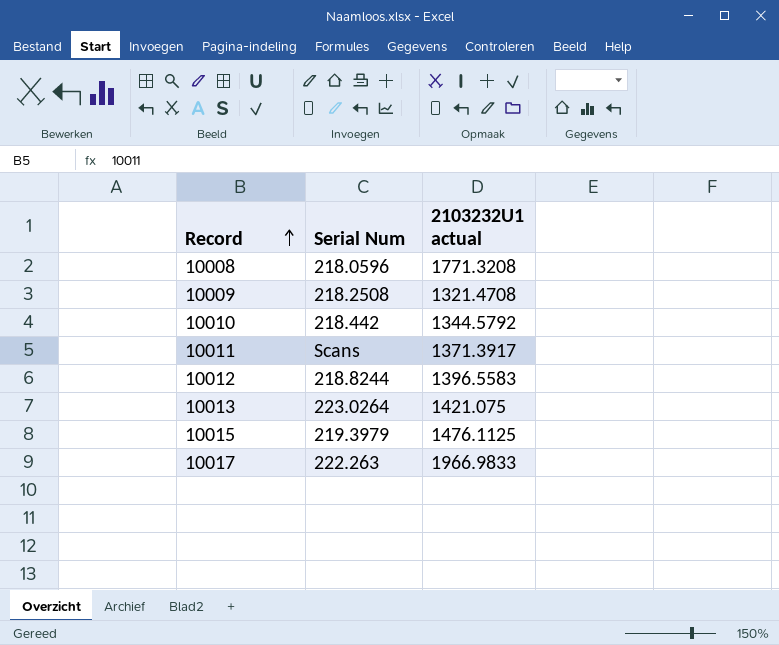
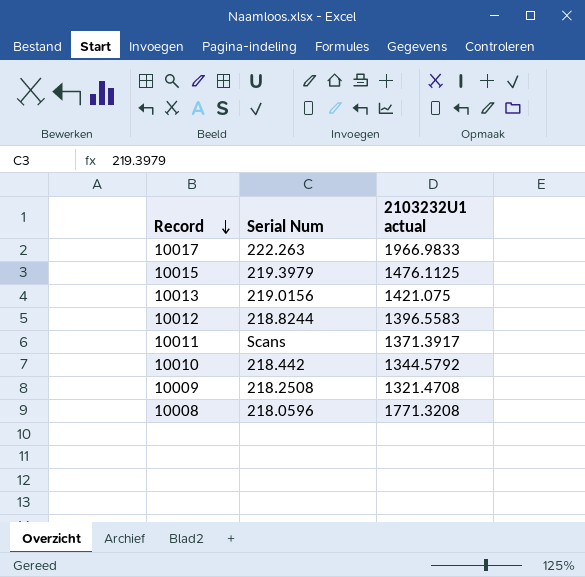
row order: Record ascending -> Record descending
10013 | Serial Num: 223.0264 -> 219.0156

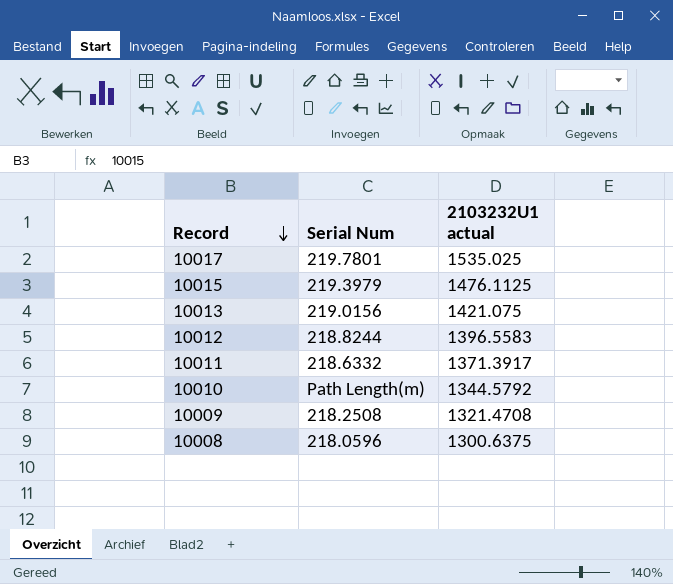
10017 | Serial Num: 222.263 -> 219.7801
10017 | 2103232U1 actual: 1966.9833 -> 1535.025
10011 | Serial Num: Scans -> 218.6332
10010 | Serial Num: 218.442 -> Path Length(m)
10008 | 2103232U1 actual: 1771.3208 -> 1300.6375

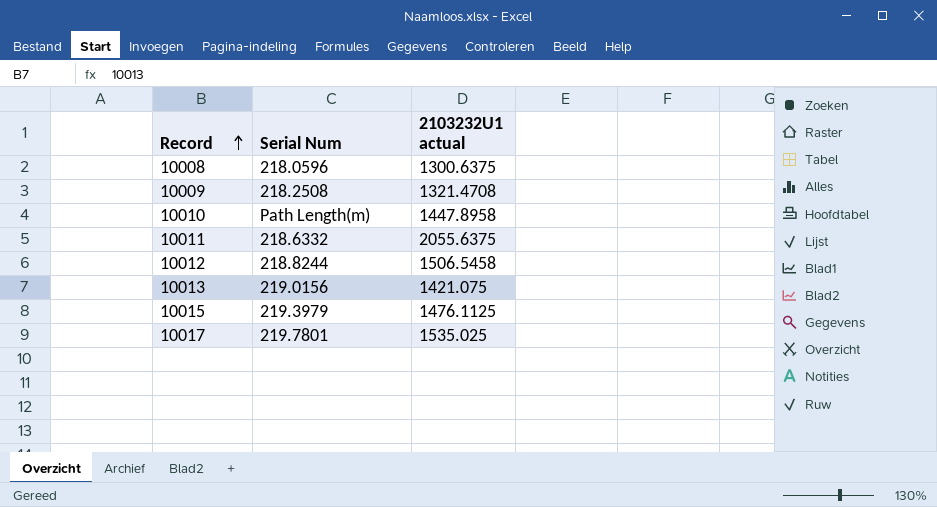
row order: Record descending -> Record ascending
10010 | 2103232U1 actual: 1344.5792 -> 1447.8958
10011 | 2103232U1 actual: 1371.3917 -> 2055.6375
10012 | 2103232U1 actual: 1396.5583 -> 1506.5458

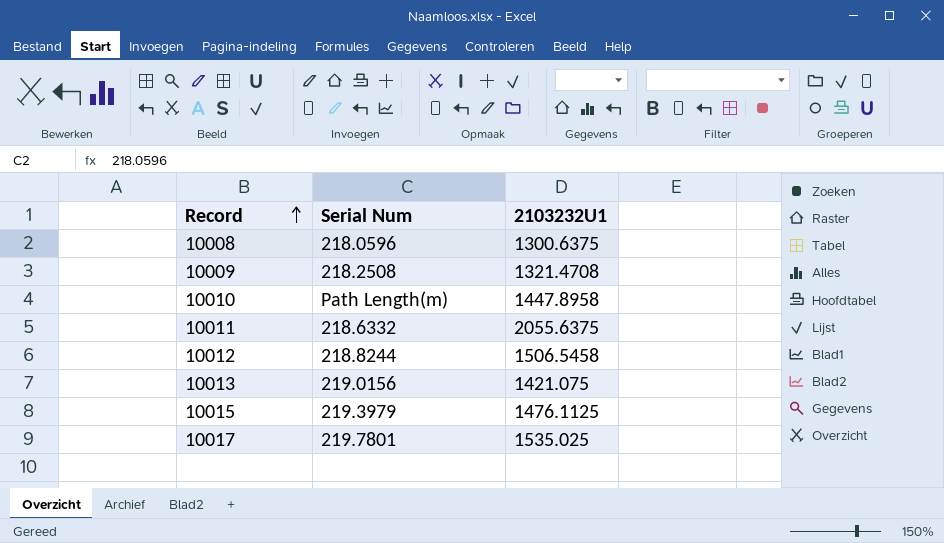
column name: 2103232U1 actual -> 2103232U1

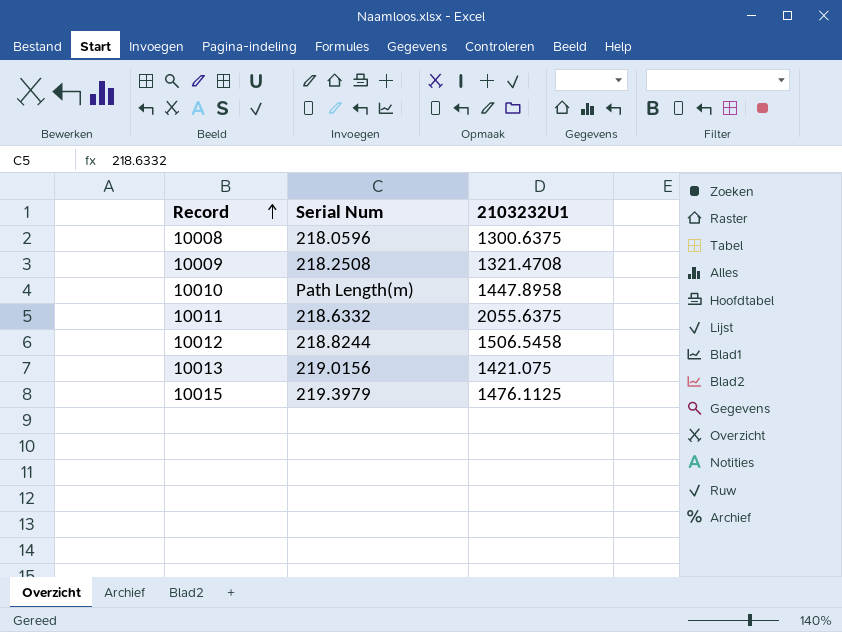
row 10017: 219.7801 | 1535.025 -> none

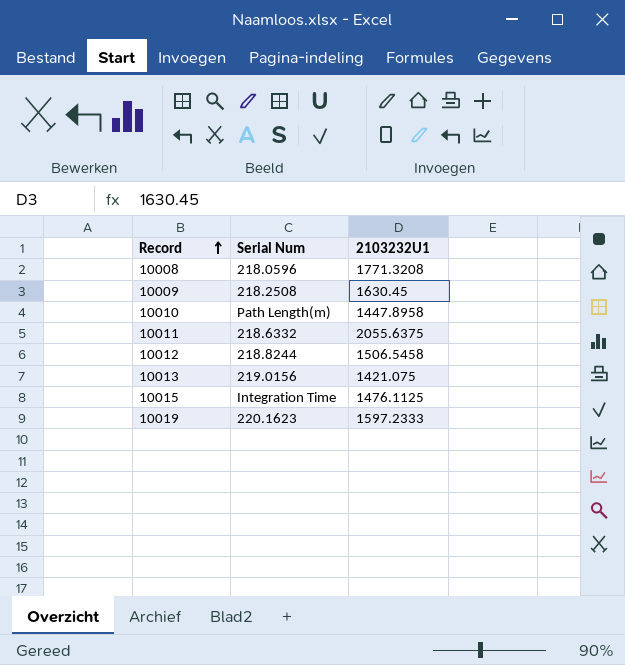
10008 | 2103232U1: 1300.6375 -> 1771.3208
10009 | 2103232U1: 1321.4708 -> 1630.45
10015 | Serial Num: 219.3979 -> Integration Time
row 10019: none -> 220.1623 | 1597.2333

